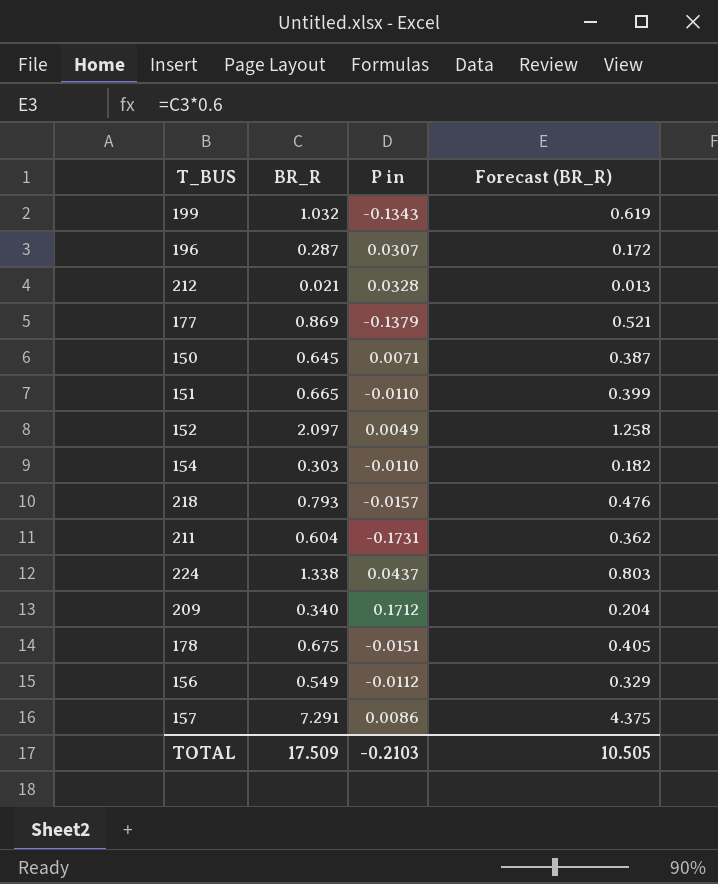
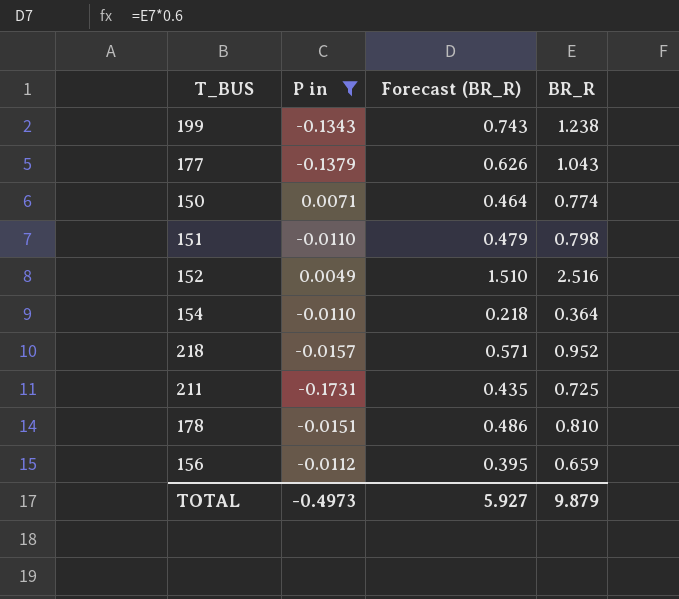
filter: none -> P in <= 0.0071
column BR_R | position: 2 -> 4
199 | Forecast (BR_R): 0.619 -> 0.743
199 | BR_R: 1.032 -> 1.238
177 | Forecast (BR_R): 0.521 -> 0.626
177 | BR_R: 0.869 -> 1.043
150 | Forecast (BR_R): 0.387 -> 0.464
150 | BR_R: 0.645 -> 0.774
151 | Forecast (BR_R): 0.399 -> 0.479
151 | BR_R: 0.665 -> 0.798
152 | Forecast (BR_R): 1.258 -> 1.510
152 | BR_R: 2.097 -> 2.516
154 | Forecast (BR_R): 0.182 -> 0.218
154 | BR_R: 0.303 -> 0.364
218 | Forecast (BR_R): 0.476 -> 0.571
218 | BR_R: 0.793 -> 0.952
211 | Forecast (BR_R): 0.362 -> 0.435
211 | BR_R: 0.604 -> 0.725
178 | Forecast (BR_R): 0.405 -> 0.486
178 | BR_R: 0.675 -> 0.810
156 | Forecast (BR_R): 0.329 -> 0.395
156 | BR_R: 0.549 -> 0.659
TOTAL | P in: -0.2103 -> -0.4973
TOTAL | Forecast (BR_R): 10.505 -> 5.927
TOTAL | BR_R: 17.509 -> 9.879

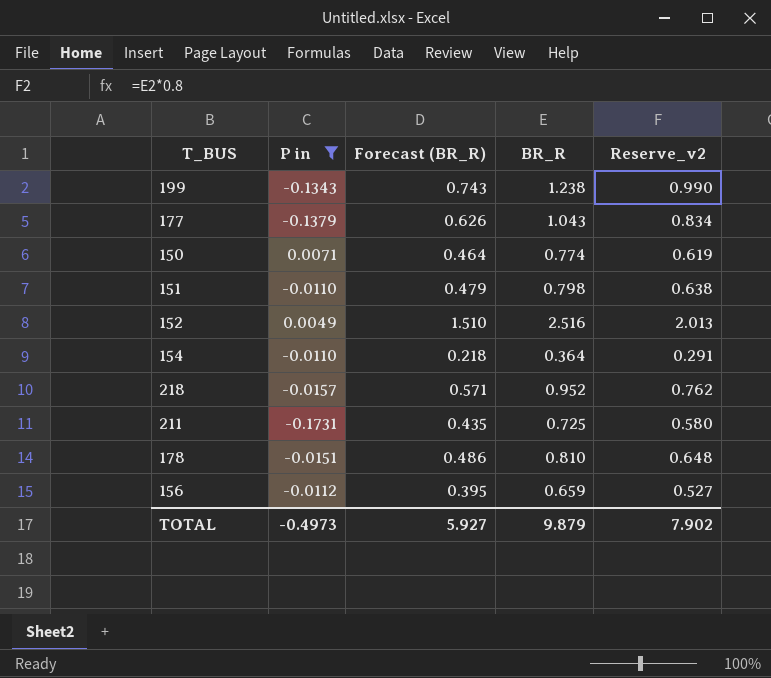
column Reserve_v2 | formula: none -> [BR_R] * 0.8

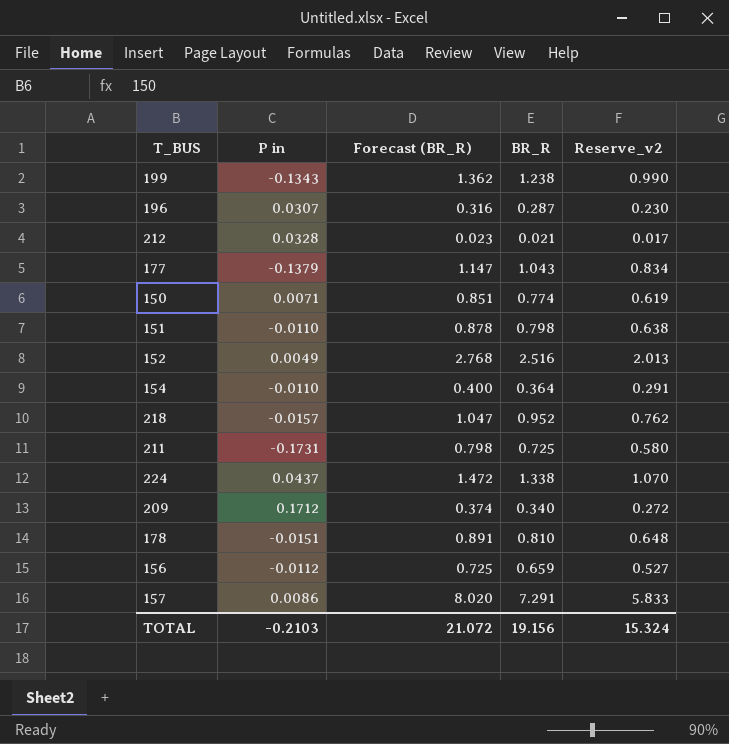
filter: P in <= 0.0071 -> none
column Forecast (BR_R) | formula: [BR_R] * 0.6 -> [BR_R] * 1.1
TOTAL | P in: -0.4973 -> -0.2103
TOTAL | Forecast (BR_R): 5.927 -> 21.072
TOTAL | BR_R: 9.879 -> 19.156
TOTAL | Reserve_v2: 7.902 -> 15.324

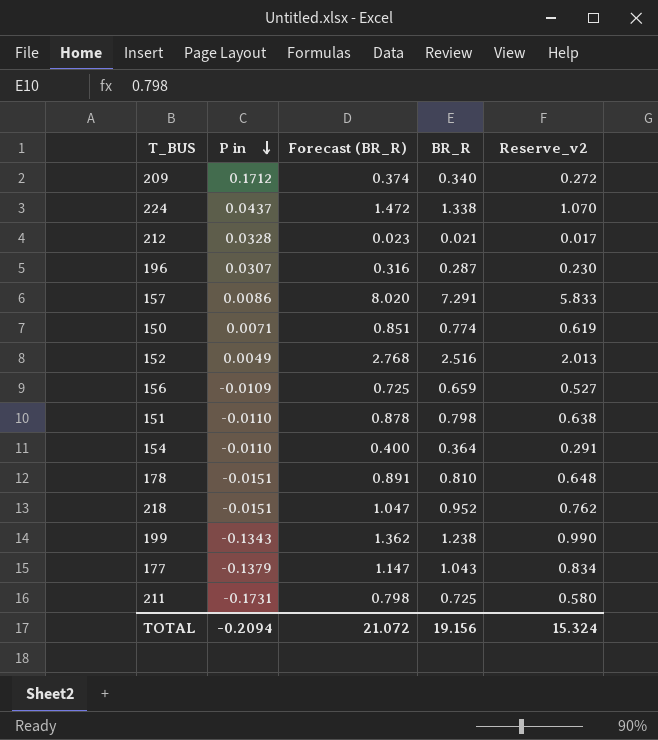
row order: none -> P in descending
156 | P in: -0.0112 -> -0.0109
218 | P in: -0.0157 -> -0.0151
TOTAL | P in: -0.2103 -> -0.2094

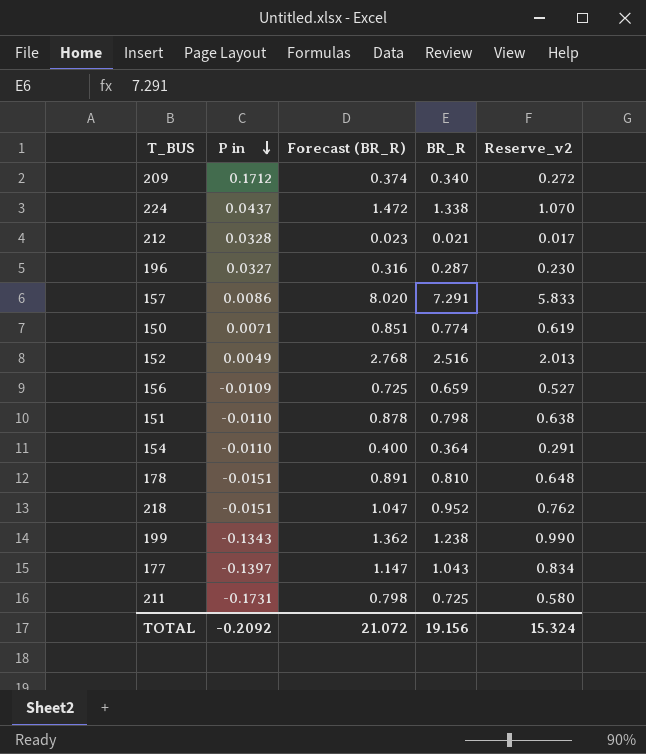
196 | P in: 0.0307 -> 0.0327
177 | P in: -0.1379 -> -0.1397
TOTAL | P in: -0.2094 -> -0.2092

